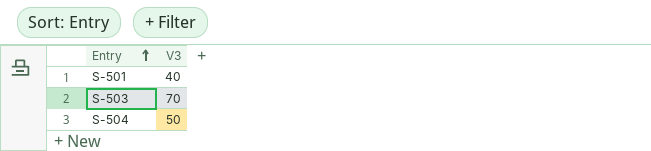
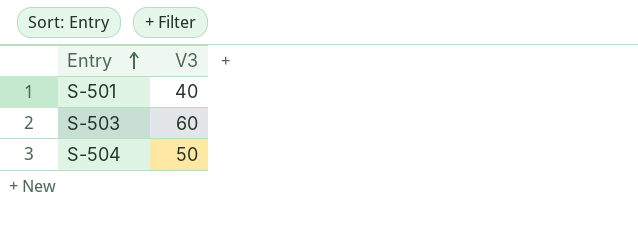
S-503 | V3: 70 -> 60

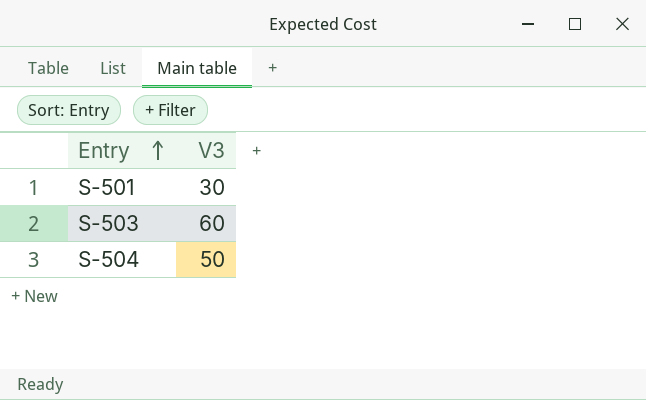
S-501 | V3: 40 -> 30

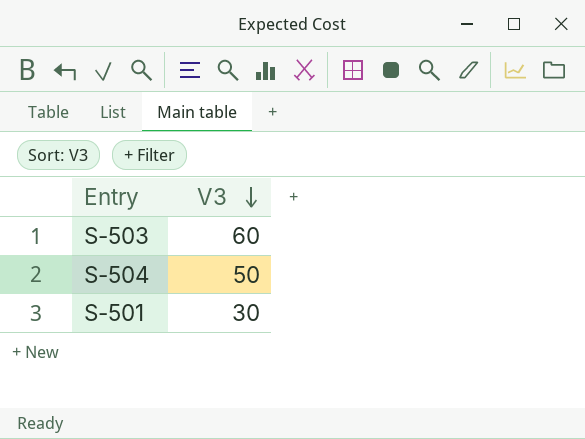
row order: Entry ascending -> V3 descending

